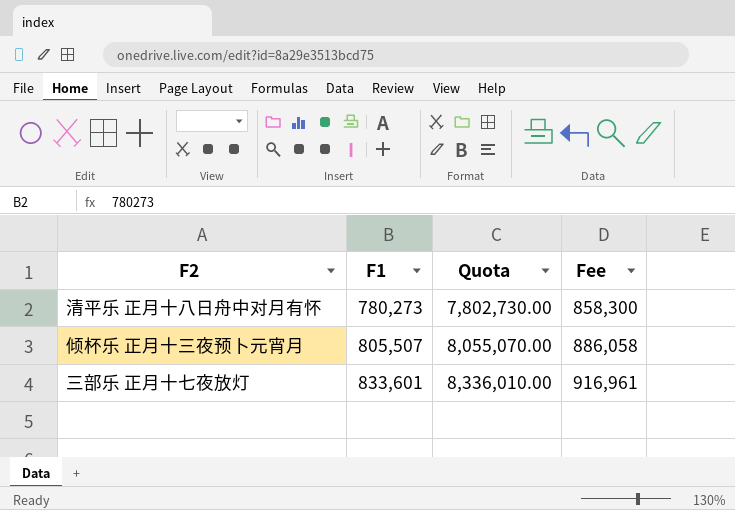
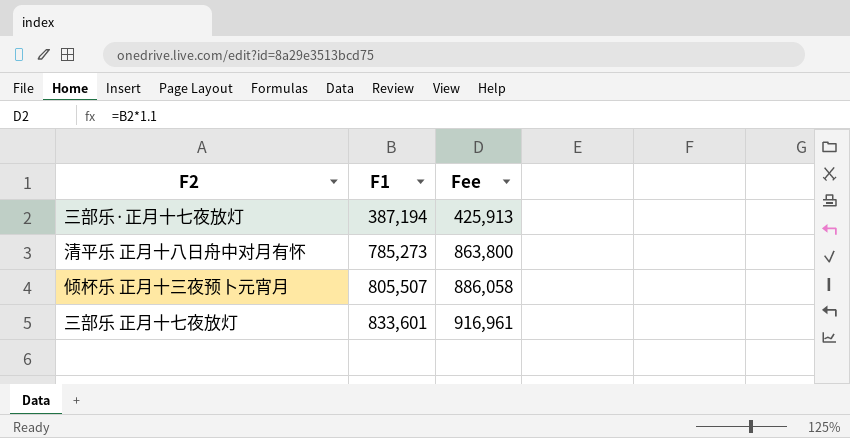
column Quota | formula: [F1] * 10 -> none
row 三部乐·正月十七夜放灯: none -> 387,194 | 425,913
清平乐 正月十八日舟中对月有怀 | F1: 780,273 -> 785,273
清平乐 正月十八日舟中对月有怀 | Fee: 858,300 -> 863,800

